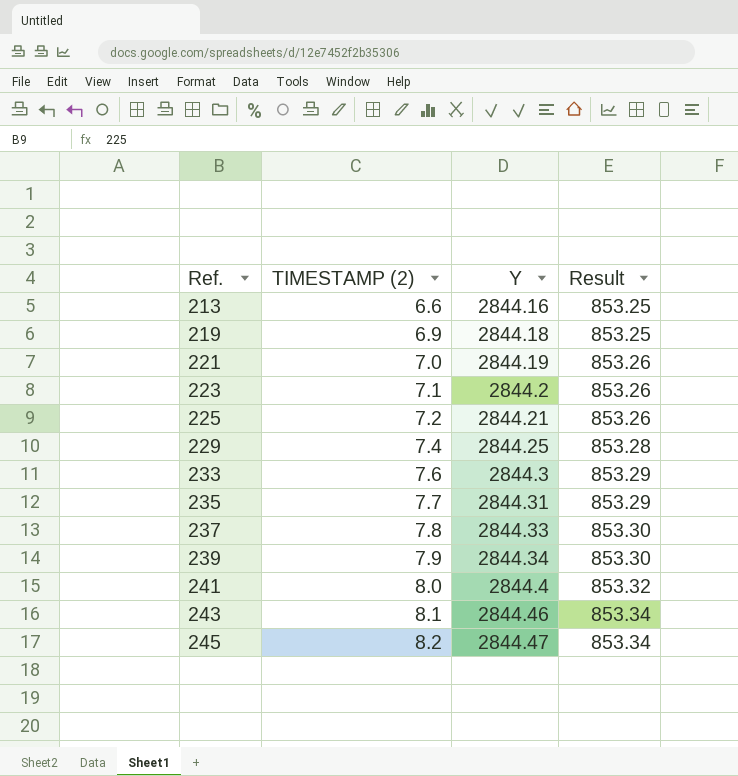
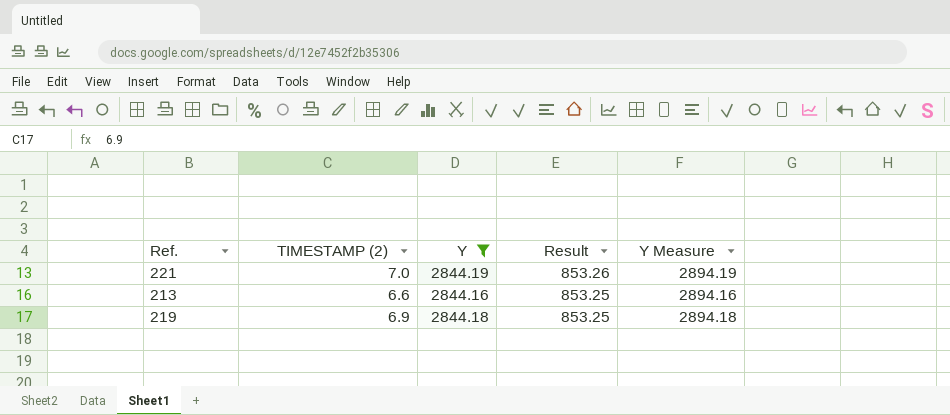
filter: none -> Y <= 2844.19
row order: Ref. ascending -> Result descending
column Y Measure | formula: none -> [Y] + 50

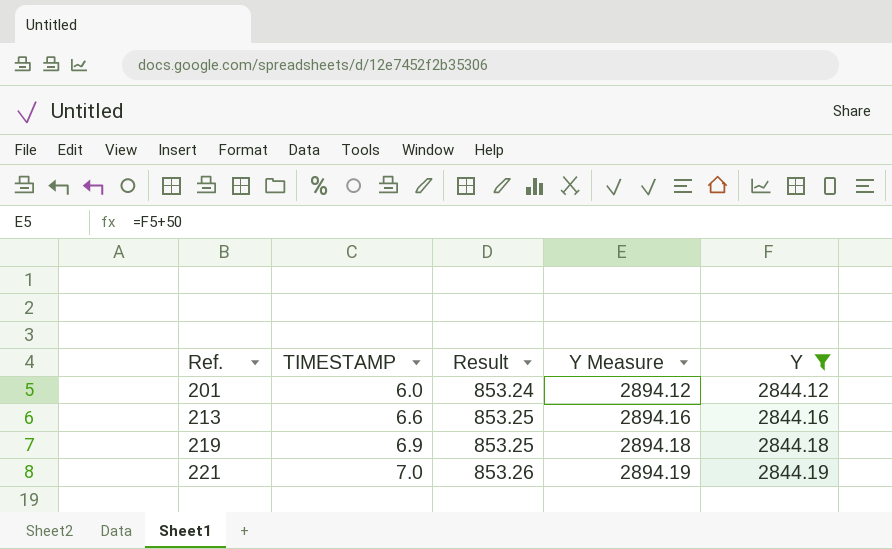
row order: Result descending -> Ref. ascending
column name: TIMESTAMP (2) -> TIMESTAMP
column Y | position: 3 -> 5
row 201: none -> 6.0 | 853.24 | 2894.12 | 2844.12

